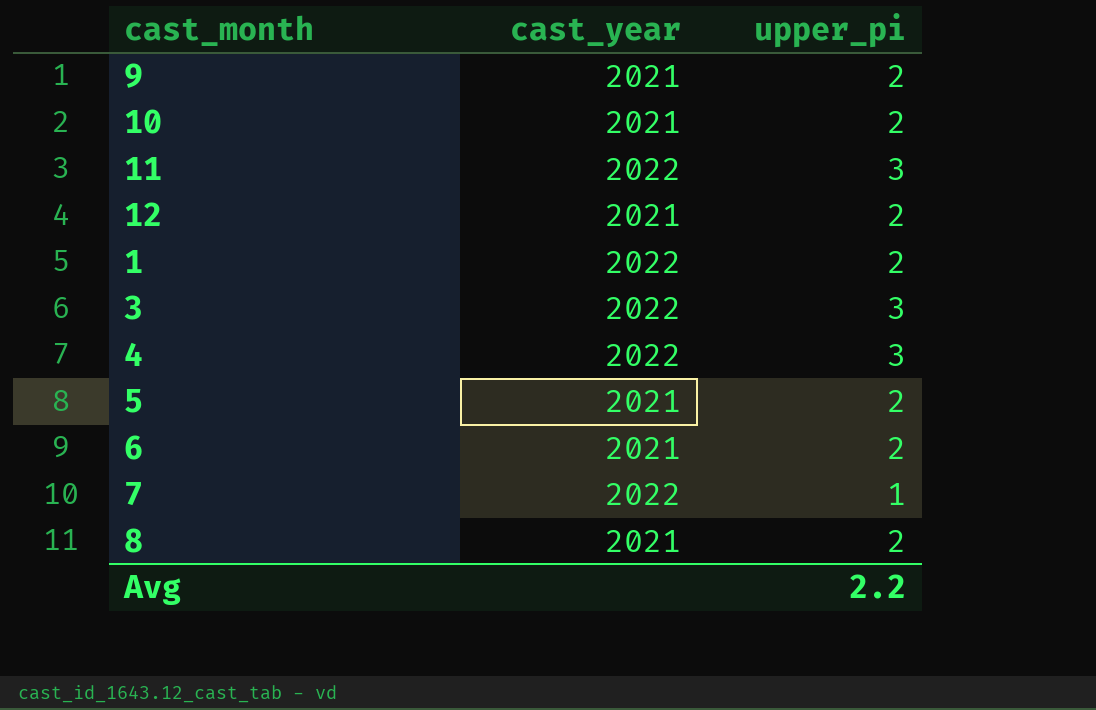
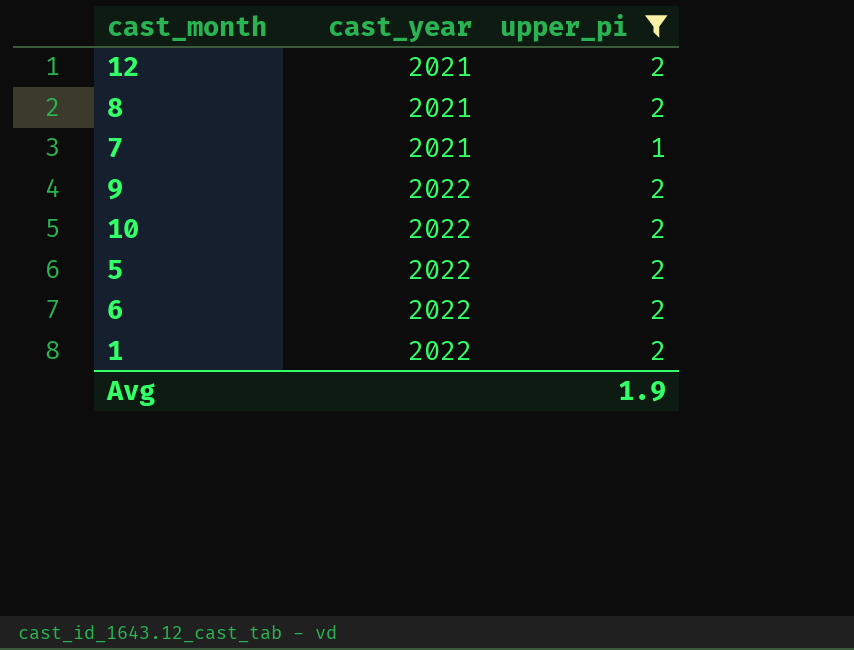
filter: none -> upper_pi != 3
row order: none -> cast_year ascending
7 | cast_year: 2022 -> 2021
9 | cast_year: 2021 -> 2022
10 | cast_year: 2021 -> 2022
5 | cast_year: 2021 -> 2022
6 | cast_year: 2021 -> 2022
Avg | upper_pi: 2.2 -> 1.9

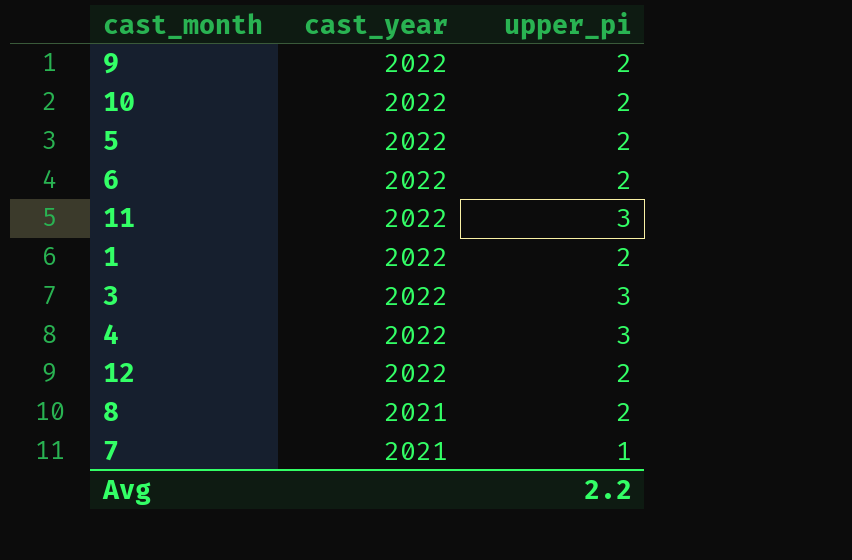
filter: upper_pi != 3 -> none
row order: cast_year ascending -> cast_year descending
12 | cast_year: 2021 -> 2022
Avg | upper_pi: 1.9 -> 2.2

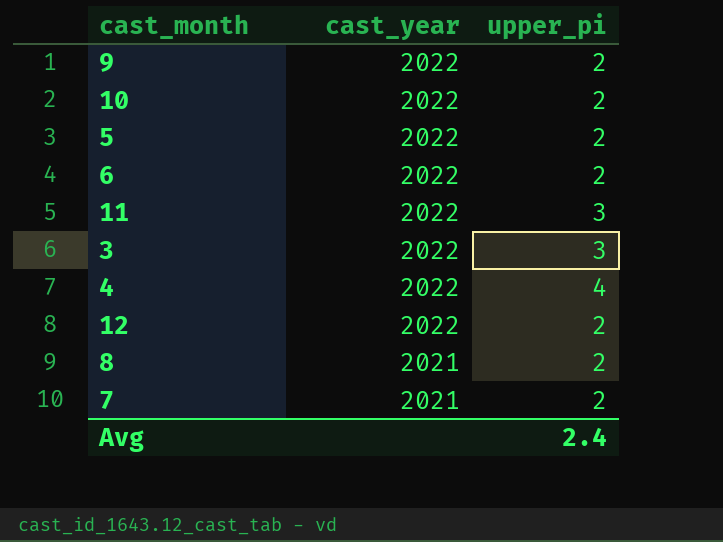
row 1: 2022 | 2 -> none
4 | upper_pi: 3 -> 4
7 | upper_pi: 1 -> 2
Avg | upper_pi: 2.2 -> 2.4

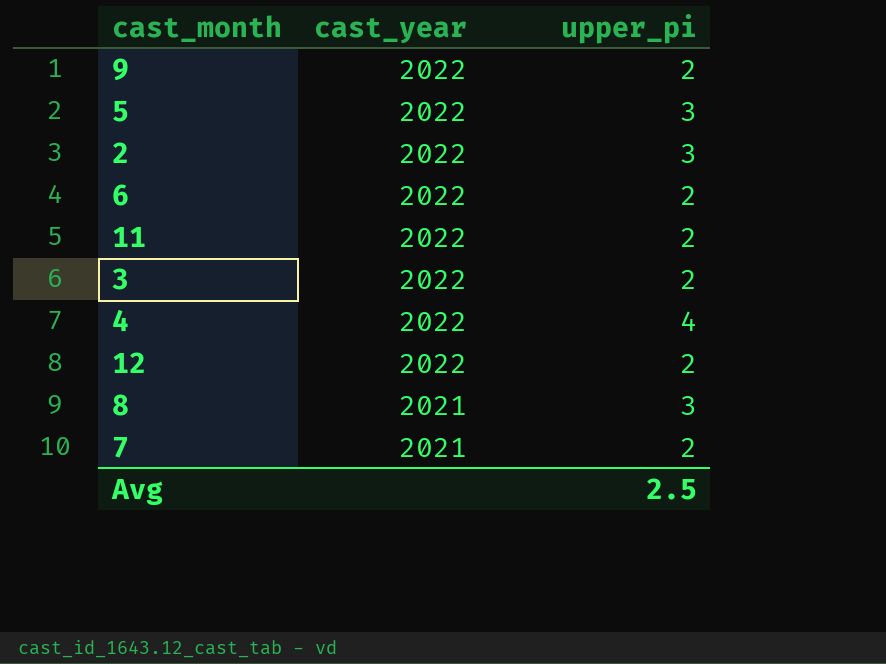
row 10: 2022 | 2 -> none
5 | upper_pi: 2 -> 3
row 2: none -> 2022 | 3
11 | upper_pi: 3 -> 2
3 | upper_pi: 3 -> 2
8 | upper_pi: 2 -> 3
Avg | upper_pi: 2.4 -> 2.5

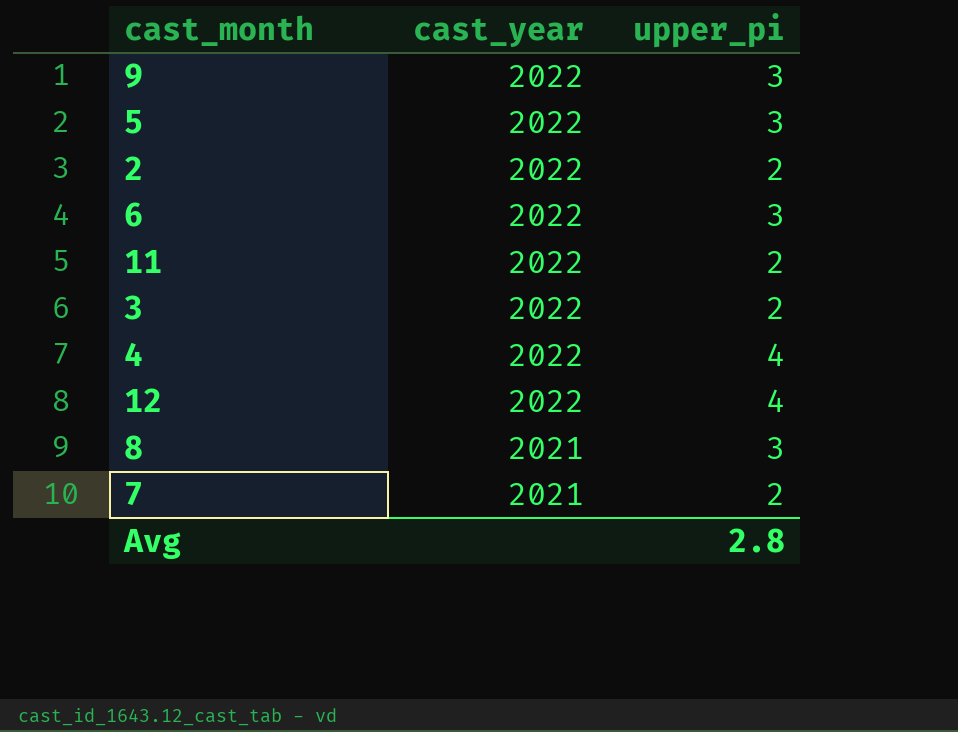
9 | upper_pi: 2 -> 3
2 | upper_pi: 3 -> 2
6 | upper_pi: 2 -> 3
12 | upper_pi: 2 -> 4
Avg | upper_pi: 2.5 -> 2.8

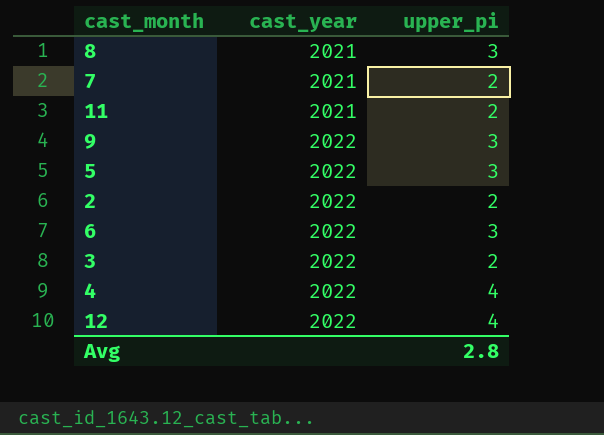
row order: cast_year descending -> cast_year ascending
11 | cast_year: 2022 -> 2021

